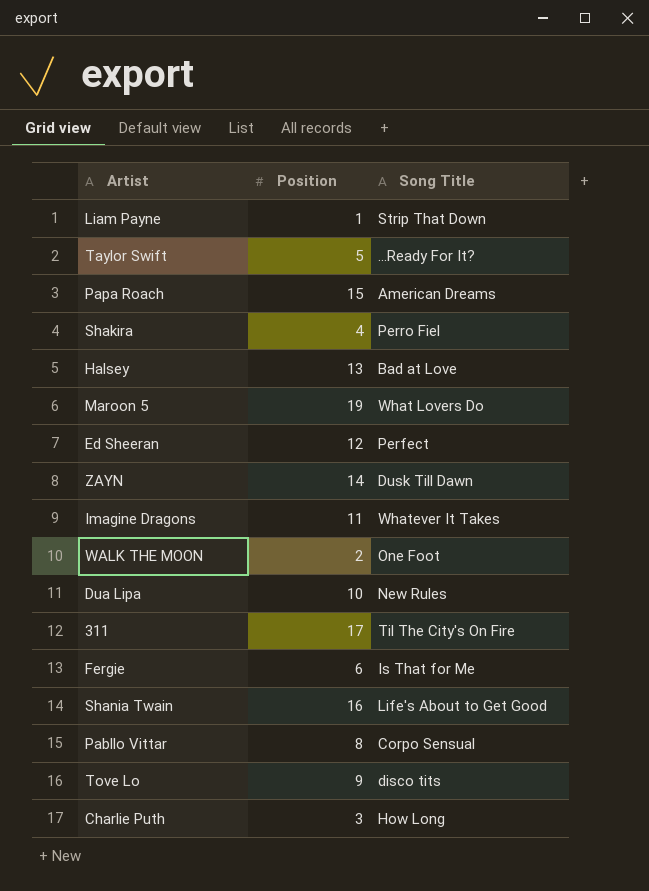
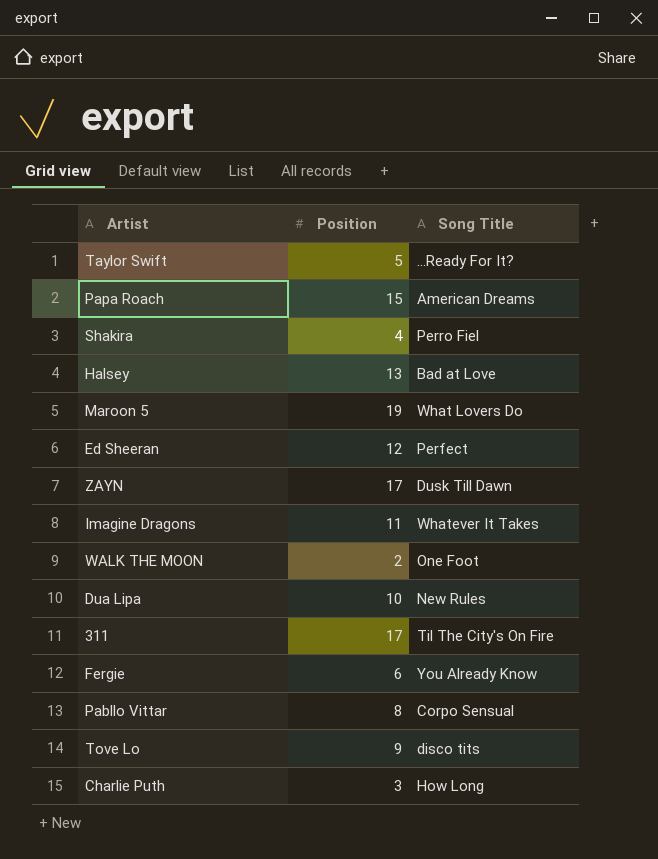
row Liam Payne: 1 | Strip That Down -> none
row Shania Twain: 16 | Life's About to Get Good -> none
ZAYN | Position: 14 -> 17
Fergie | Song Title: Is That for Me -> You Already Know

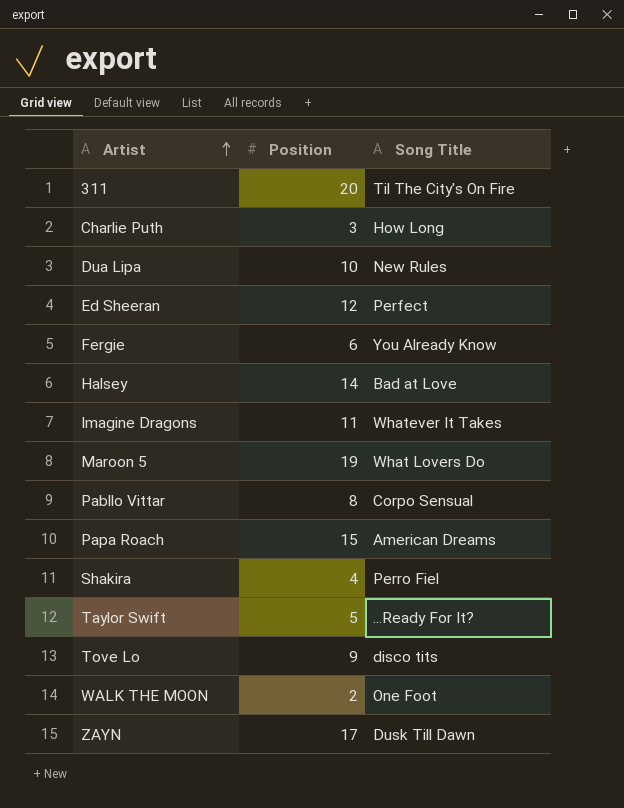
row order: none -> Artist ascending
311 | Position: 17 -> 20
Halsey | Position: 13 -> 14

